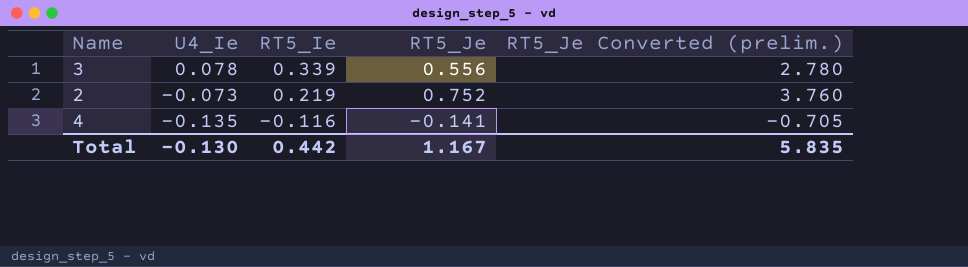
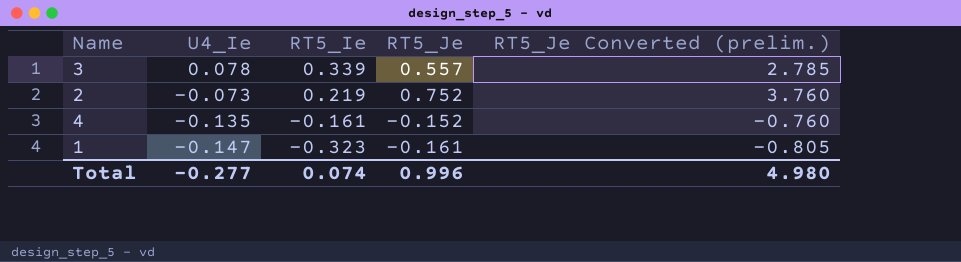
3 | RT5_Je: 0.556 -> 0.557
3 | RT5_Je Converted (prelim.): 2.780 -> 2.785
4 | RT5_Ie: -0.116 -> -0.161
4 | RT5_Je: -0.141 -> -0.152
4 | RT5_Je Converted (prelim.): -0.705 -> -0.760
row 1: none -> -0.147 | -0.323 | -0.161 | -0.805
Total | U4_Ie: -0.130 -> -0.277
Total | RT5_Ie: 0.442 -> 0.074
Total | RT5_Je: 1.167 -> 0.996
Total | RT5_Je Converted (prelim.): 5.835 -> 4.980

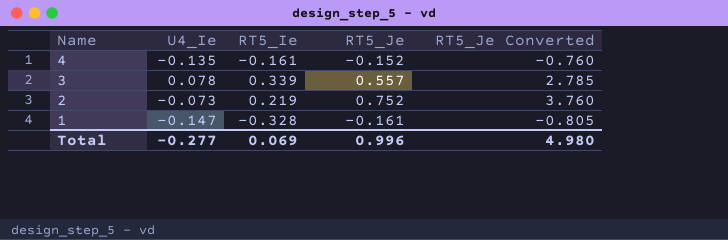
row order: U4_Ie descending -> Name descending
column name: RT5_Je Converted (prelim.) -> RT5_Je Converted
1 | RT5_Ie: -0.323 -> -0.328
Total | RT5_Ie: 0.074 -> 0.069

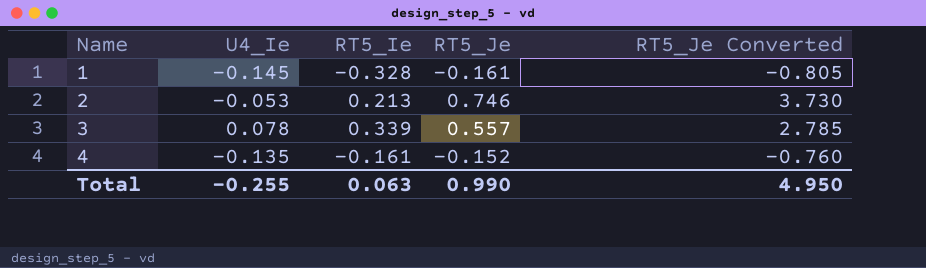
row order: Name descending -> Name ascending
1 | U4_Ie: -0.147 -> -0.145
2 | U4_Ie: -0.073 -> -0.053
2 | RT5_Ie: 0.219 -> 0.213
2 | RT5_Je: 0.752 -> 0.746
2 | RT5_Je Converted: 3.760 -> 3.730
Total | U4_Ie: -0.277 -> -0.255
Total | RT5_Ie: 0.069 -> 0.063
Total | RT5_Je: 0.996 -> 0.990
Total | RT5_Je Converted: 4.980 -> 4.950

